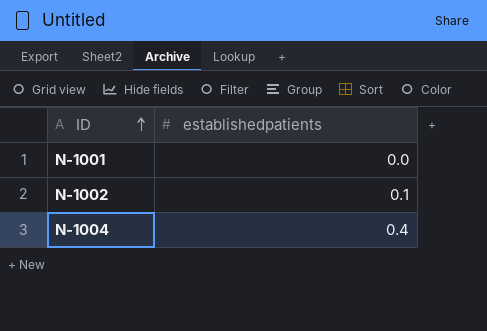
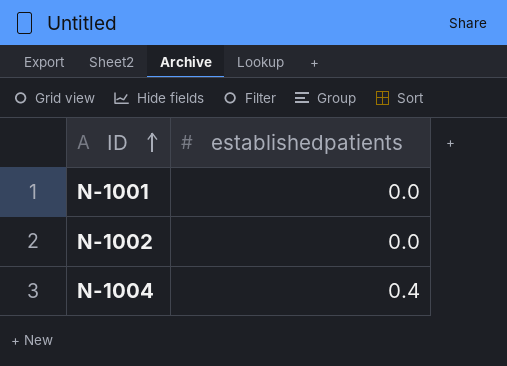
N-1002 | establishedpatients: 0.1 -> 0.0

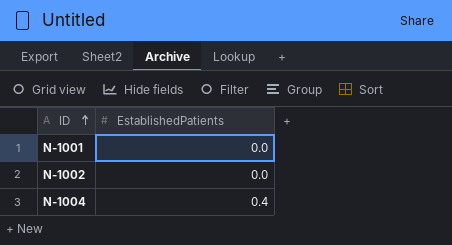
column name: establishedpatients -> EstablishedPatients

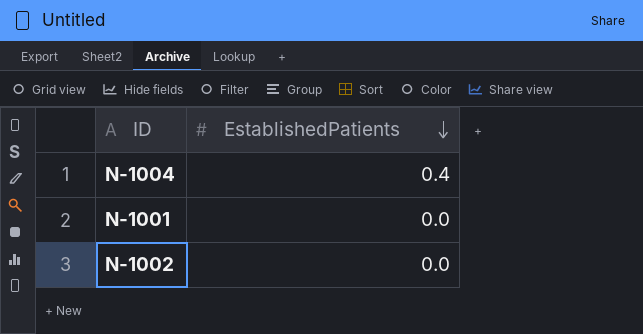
row order: ID ascending -> EstablishedPatients descending

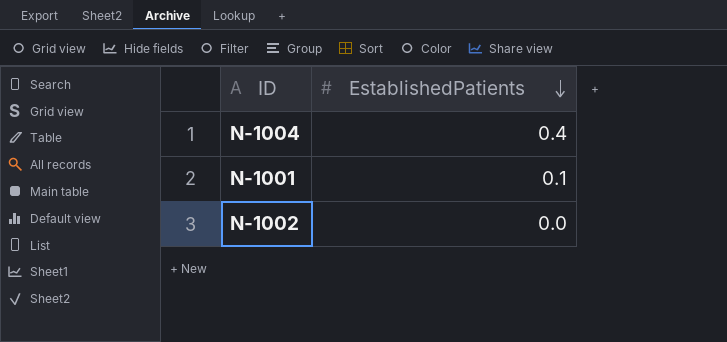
N-1001 | EstablishedPatients: 0.0 -> 0.1

